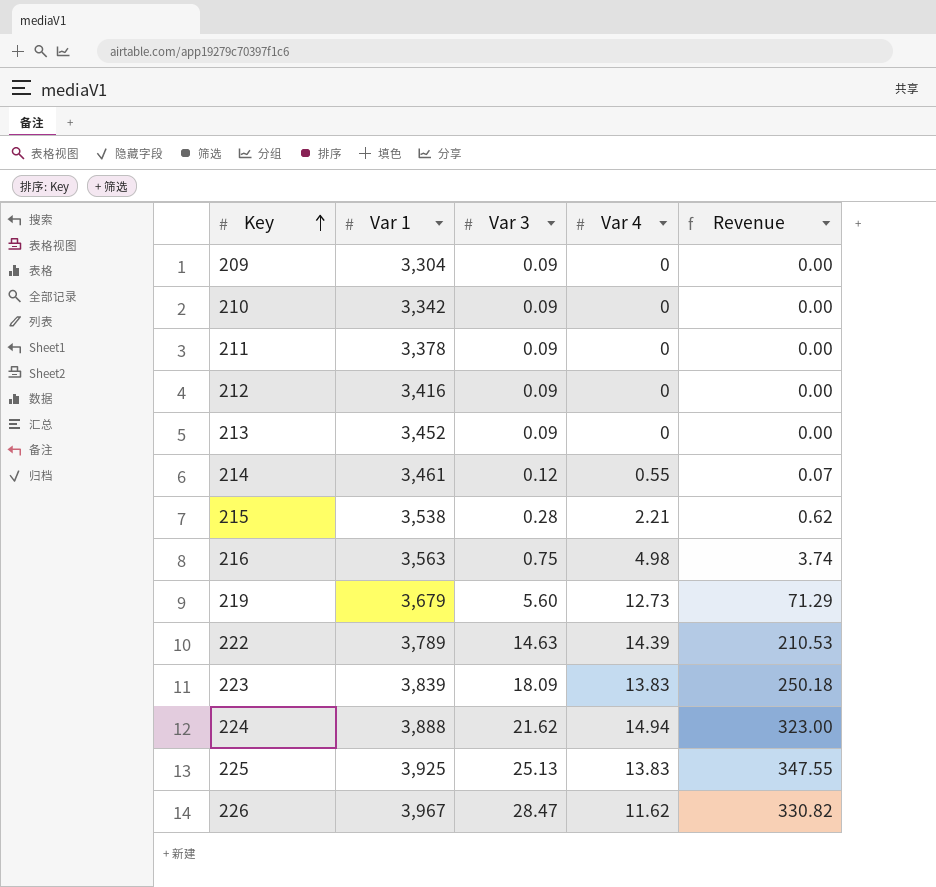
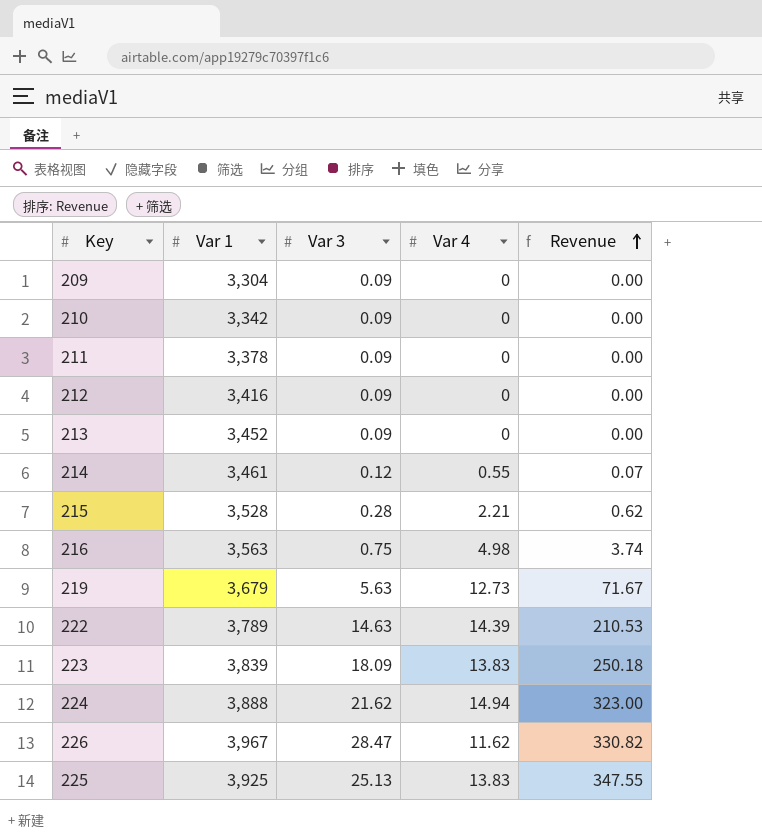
row order: Key ascending -> Revenue ascending
215 | Var 1: 3,538 -> 3,528
219 | Var 3: 5.60 -> 5.63
219 | Revenue: 71.29 -> 71.67

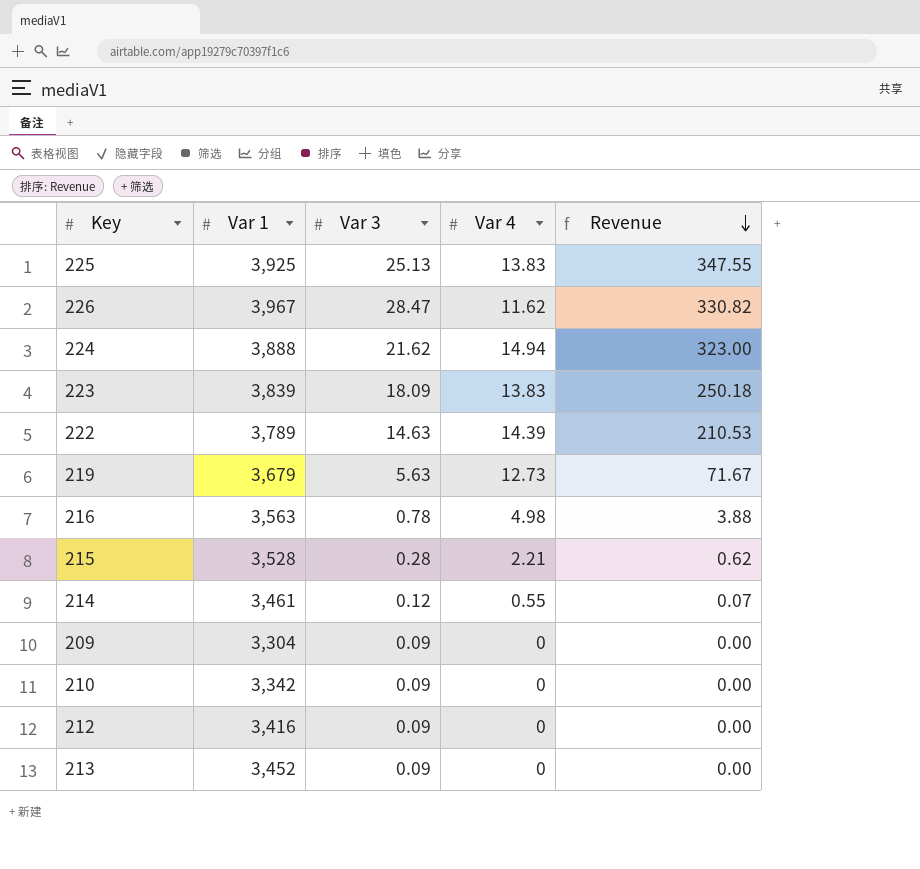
row order: Revenue ascending -> Revenue descending
row 211: 3,378 | 0.09 | 0 | 0.00 -> none
216 | Var 3: 0.75 -> 0.78
216 | Revenue: 3.74 -> 3.88

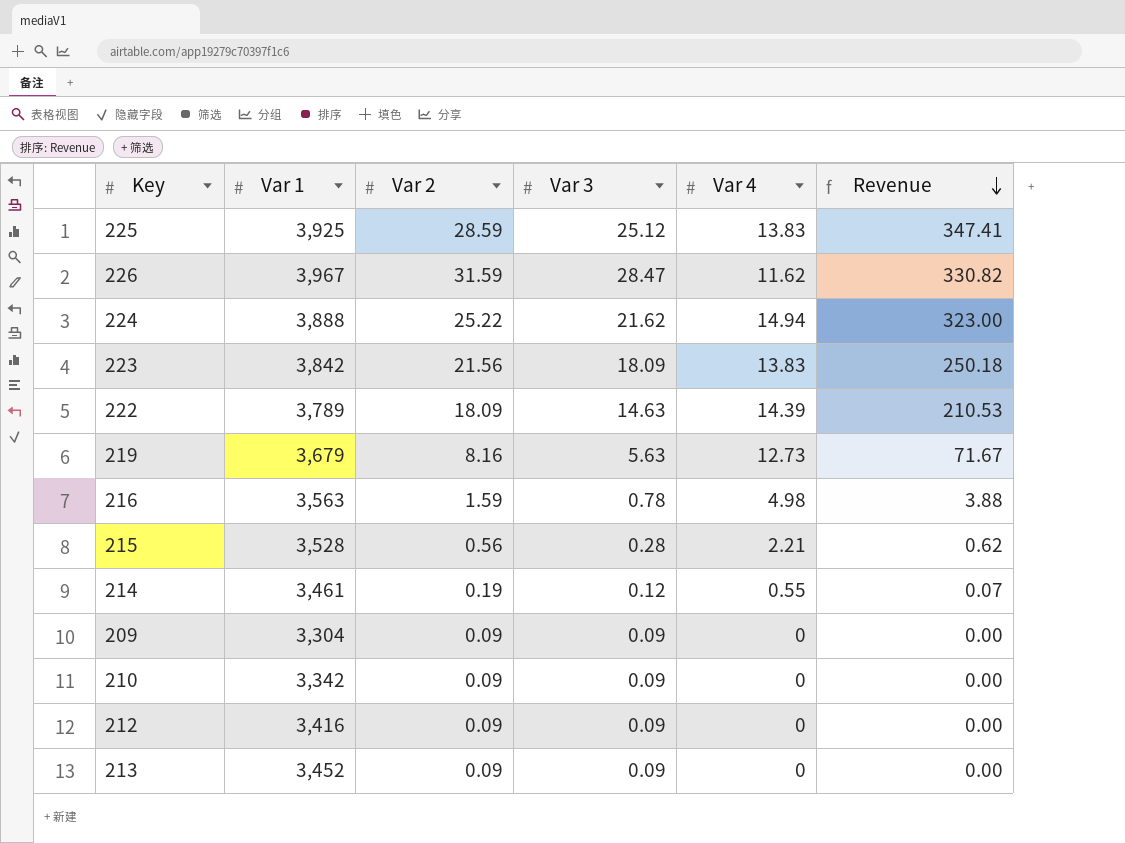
column Var 2 | position: none -> 3
225 | Var 3: 25.13 -> 25.12
225 | Revenue: 347.55 -> 347.41
223 | Var 1: 3,839 -> 3,842

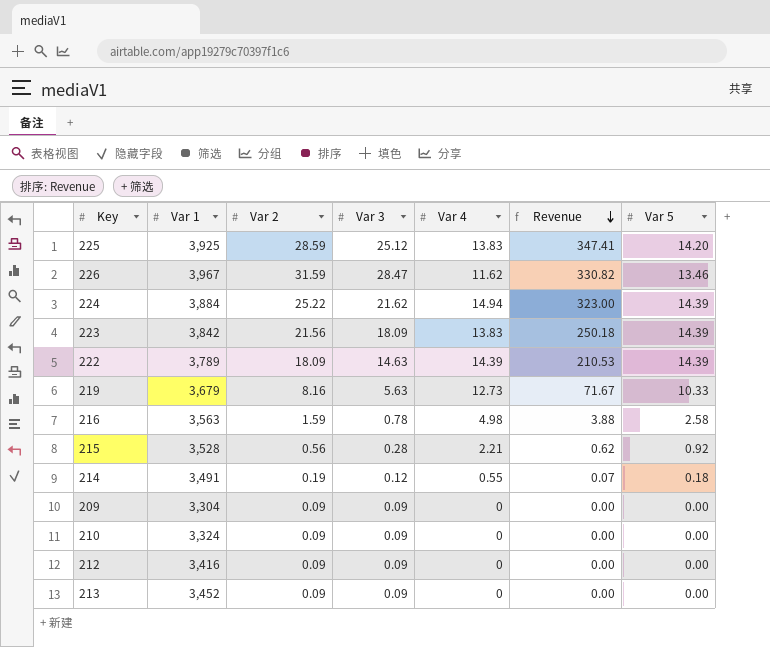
column Var 5 | position: none -> 7
224 | Var 1: 3,888 -> 3,884
214 | Var 1: 3,461 -> 3,491
210 | Var 1: 3,342 -> 3,324

